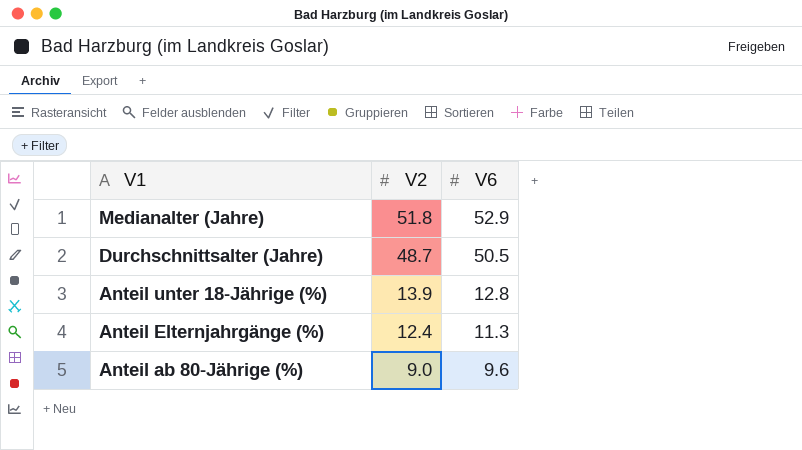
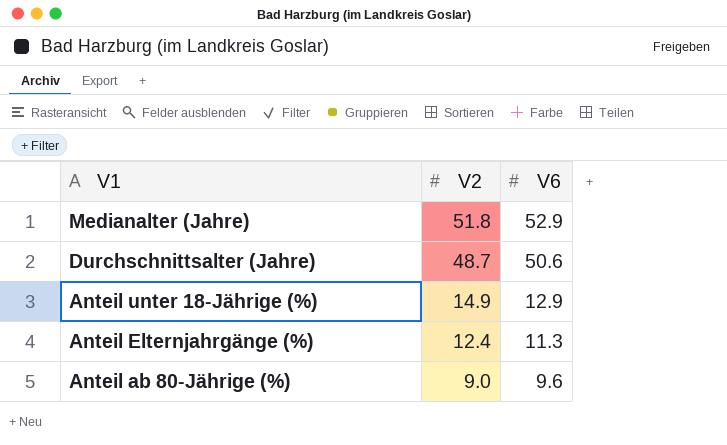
Durchschnittsalter (Jahre) | V6: 50.5 -> 50.6
Anteil unter 18-Jährige (%) | V2: 13.9 -> 14.9
Anteil unter 18-Jährige (%) | V6: 12.8 -> 12.9

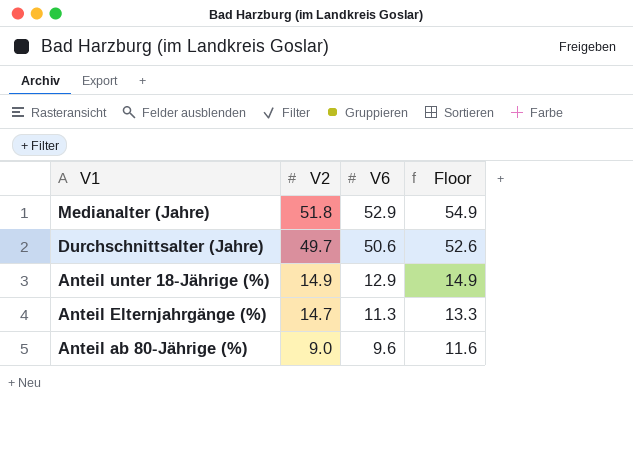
column Floor | formula: none -> [V6] + 2
Durchschnittsalter (Jahre) | V2: 48.7 -> 49.7
Anteil Elternjahrgänge (%) | V2: 12.4 -> 14.7

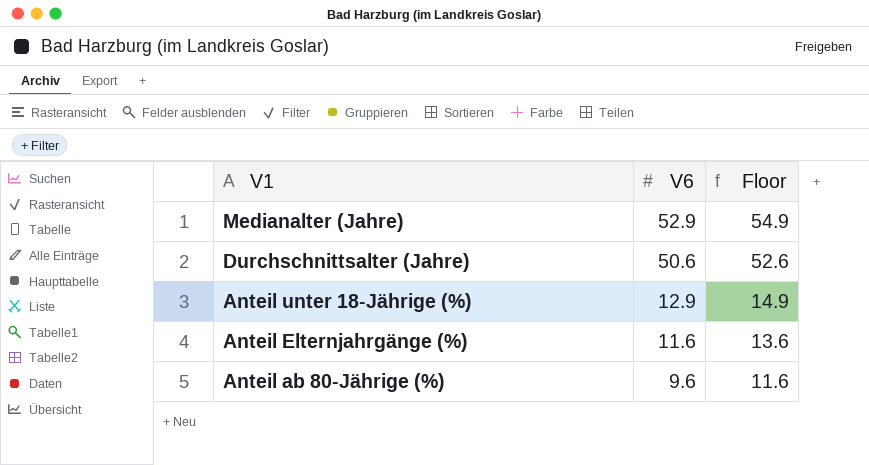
column V2 | position: 2 -> none
Anteil Elternjahrgänge (%) | V6: 11.3 -> 11.6
Anteil Elternjahrgänge (%) | Floor: 13.3 -> 13.6

